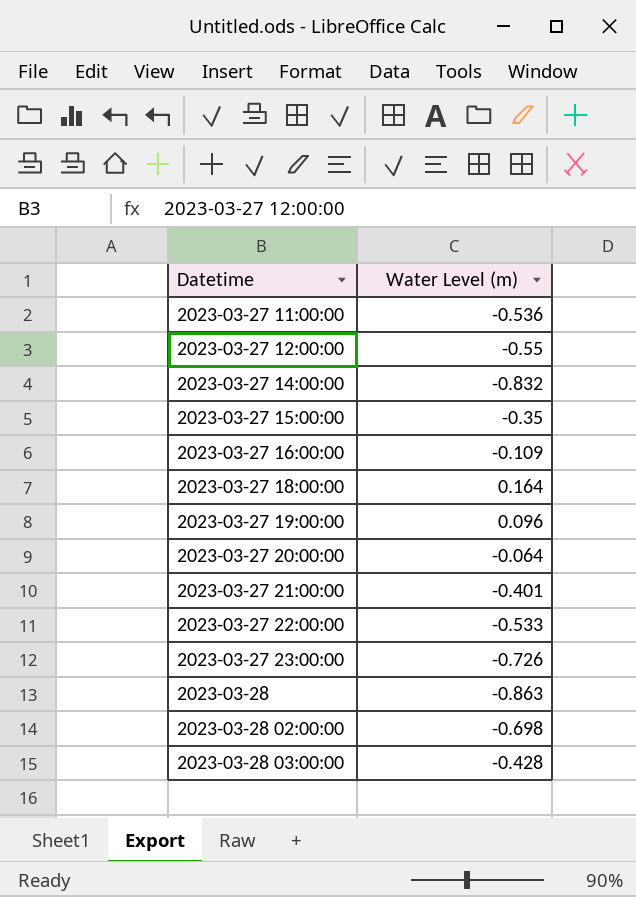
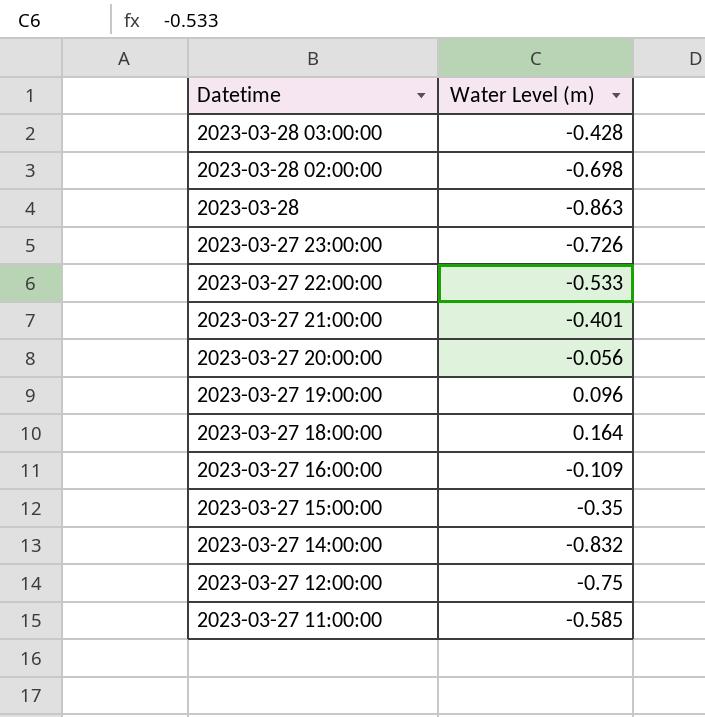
row order: Datetime ascending -> Datetime descending
2023-03-27 20:00:00 | Water Level (m): -0.064 -> -0.056
2023-03-27 12:00:00 | Water Level (m): -0.55 -> -0.75
2023-03-27 11:00:00 | Water Level (m): -0.536 -> -0.585

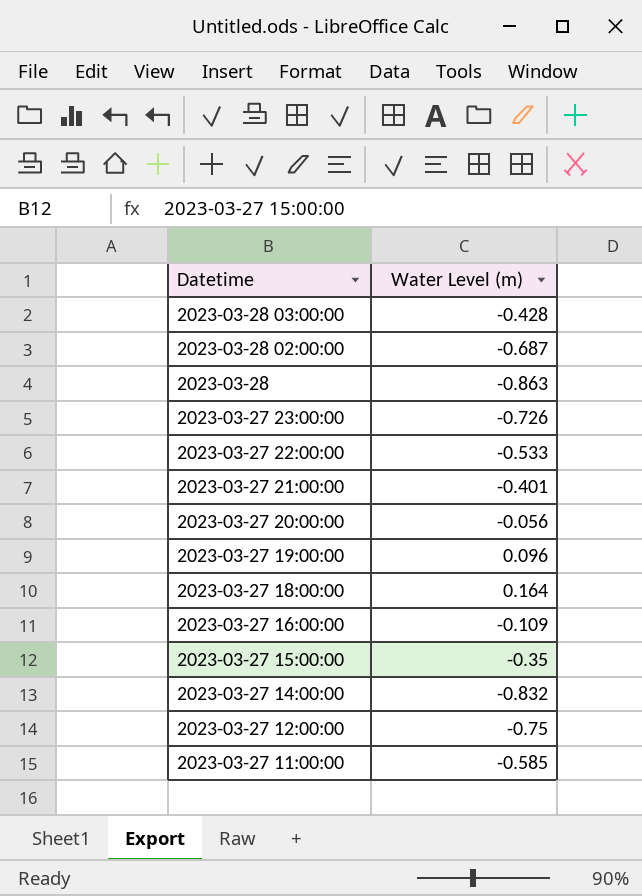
2023-03-28 02:00:00 | Water Level (m): -0.698 -> -0.687

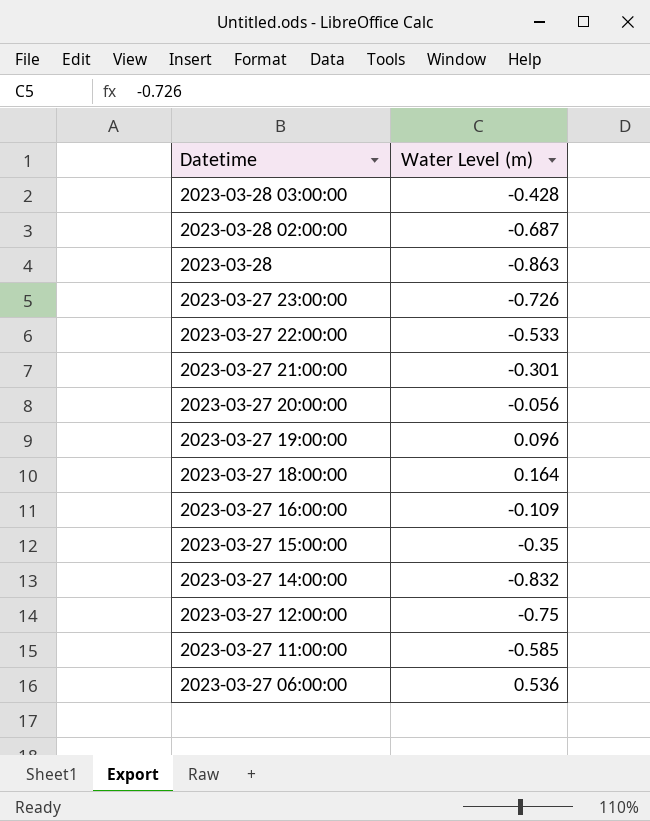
2023-03-27 21:00:00 | Water Level (m): -0.401 -> -0.301
row 2023-03-27 06:00:00: none -> 0.536

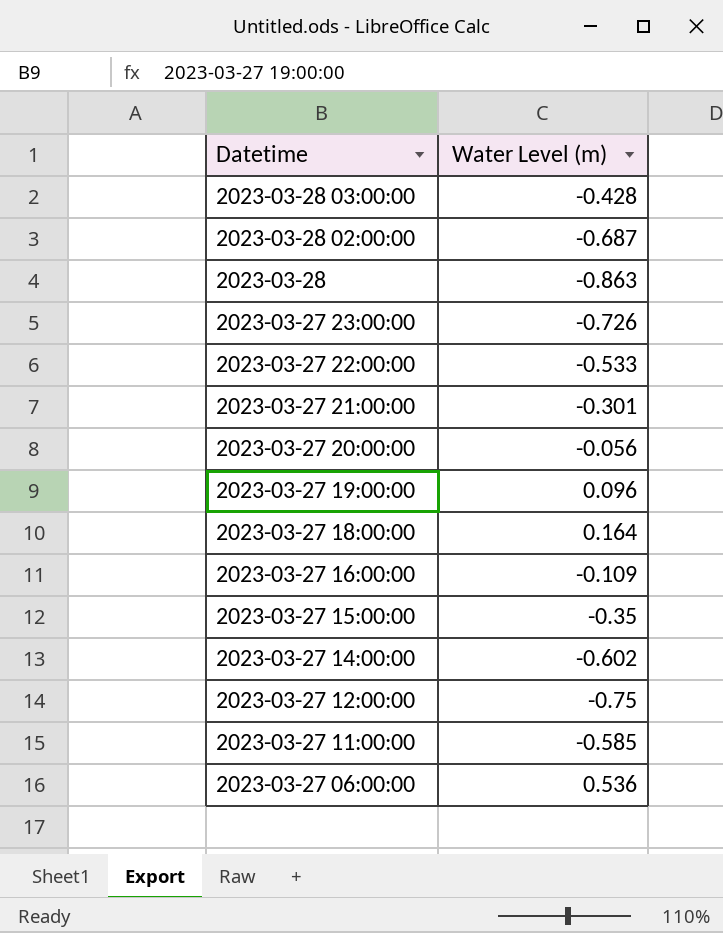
2023-03-27 14:00:00 | Water Level (m): -0.832 -> -0.602

